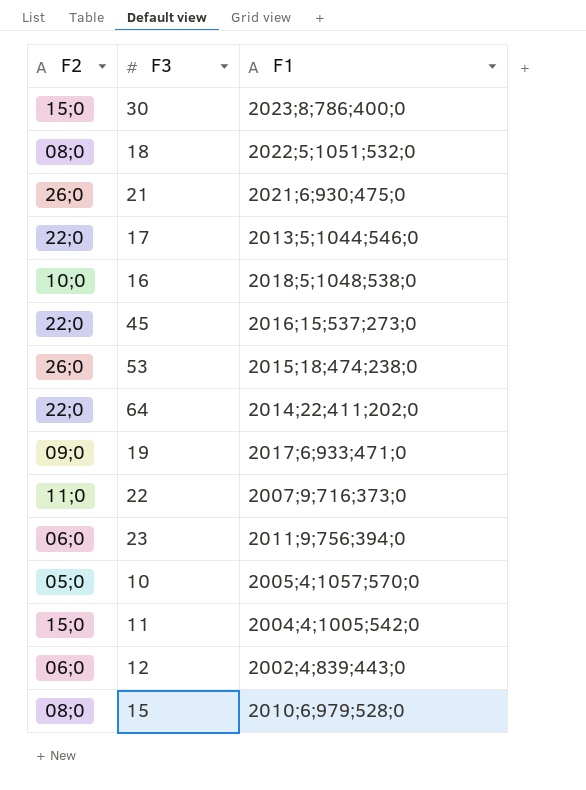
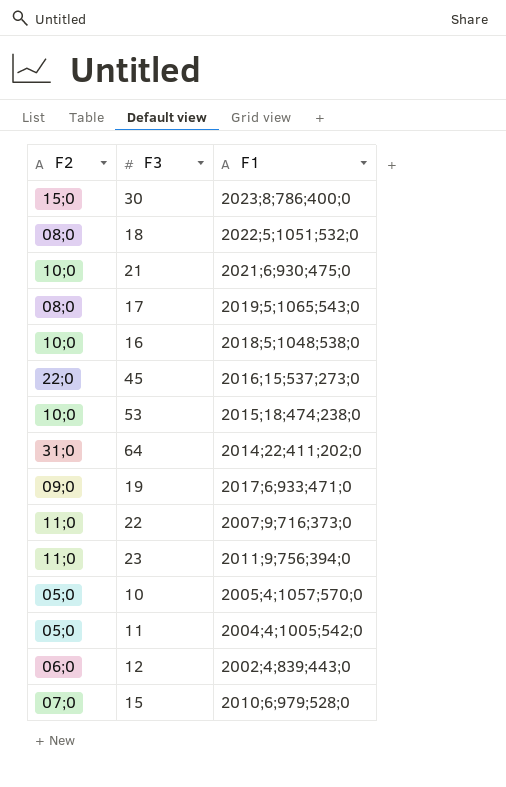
21 | F2: 26;0 -> 10;0
17 | F2: 22;0 -> 08;0
17 | F1: 2013;5;1044;546;0 -> 2019;5;1065;543;0
53 | F2: 26;0 -> 10;0
64 | F2: 22;0 -> 31;0
23 | F2: 06;0 -> 11;0
11 | F2: 15;0 -> 05;0
15 | F2: 08;0 -> 07;0

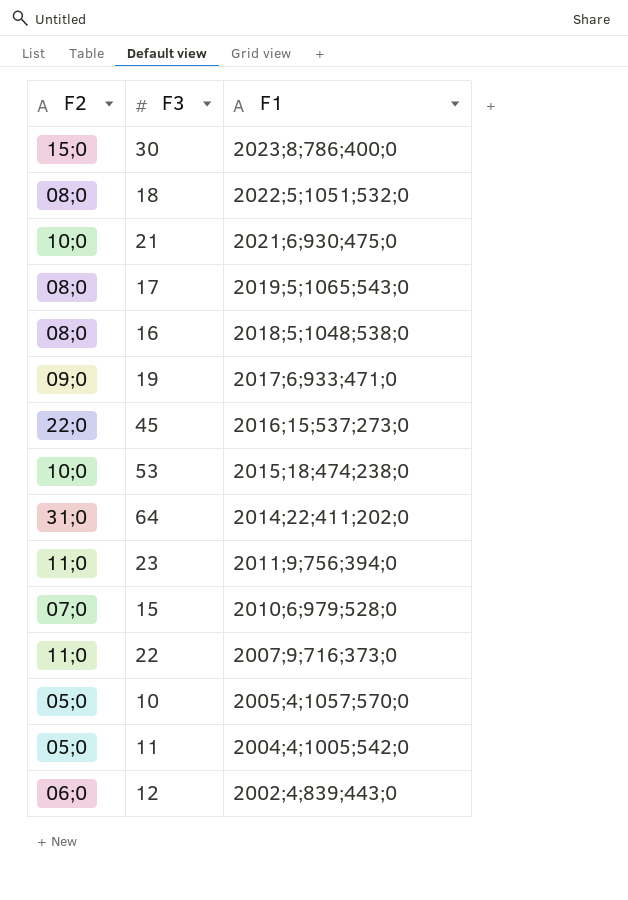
row order: none -> F1 descending
16 | F2: 10;0 -> 08;0

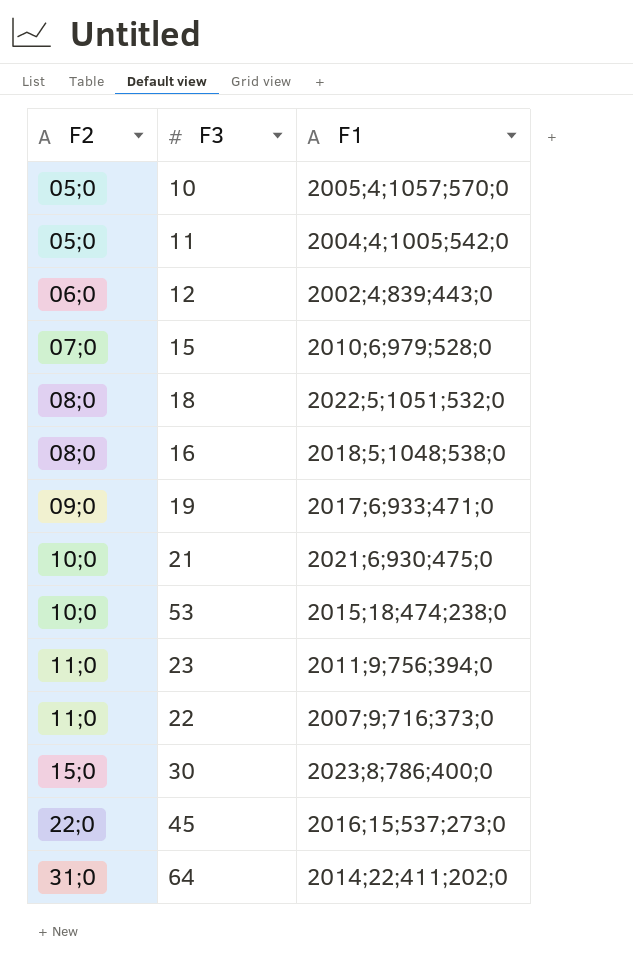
row order: F1 descending -> F2 ascending
row 17: 08;0 | 2019;5;1065;543;0 -> none

